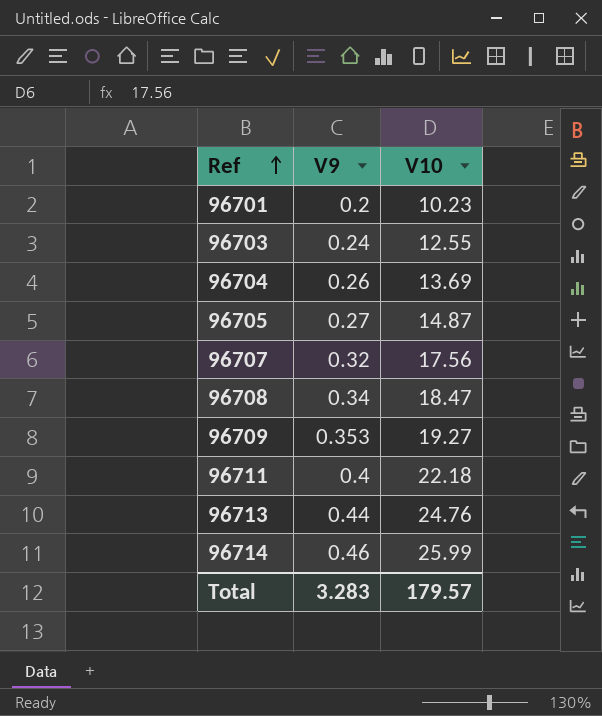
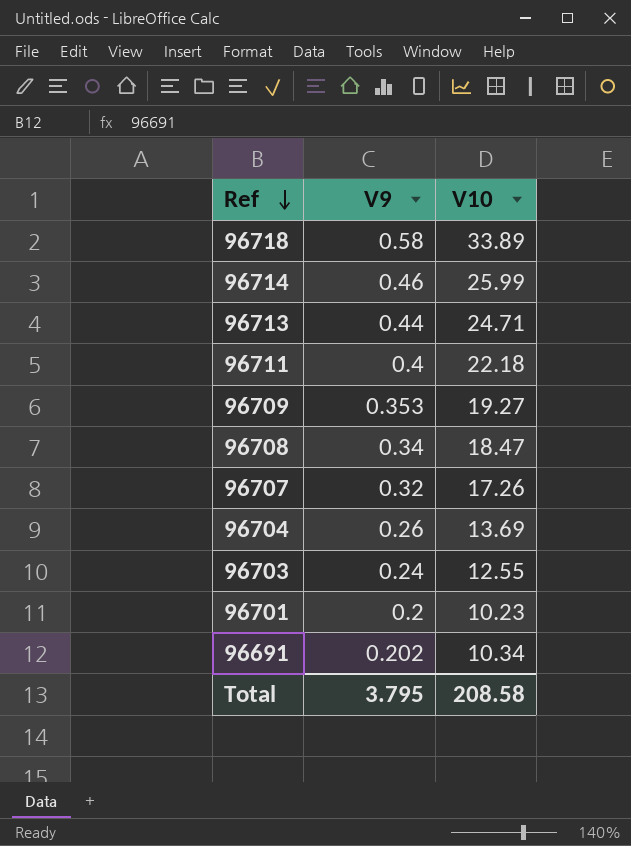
row order: Ref ascending -> Ref descending
row 96705: 0.27 | 14.87 -> none
row 96718: none -> 0.58 | 33.89
96713 | V10: 24.76 -> 24.71
96707 | V10: 17.56 -> 17.26
row 96691: none -> 0.202 | 10.34
Total | V9: 3.283 -> 3.795
Total | V10: 179.57 -> 208.58

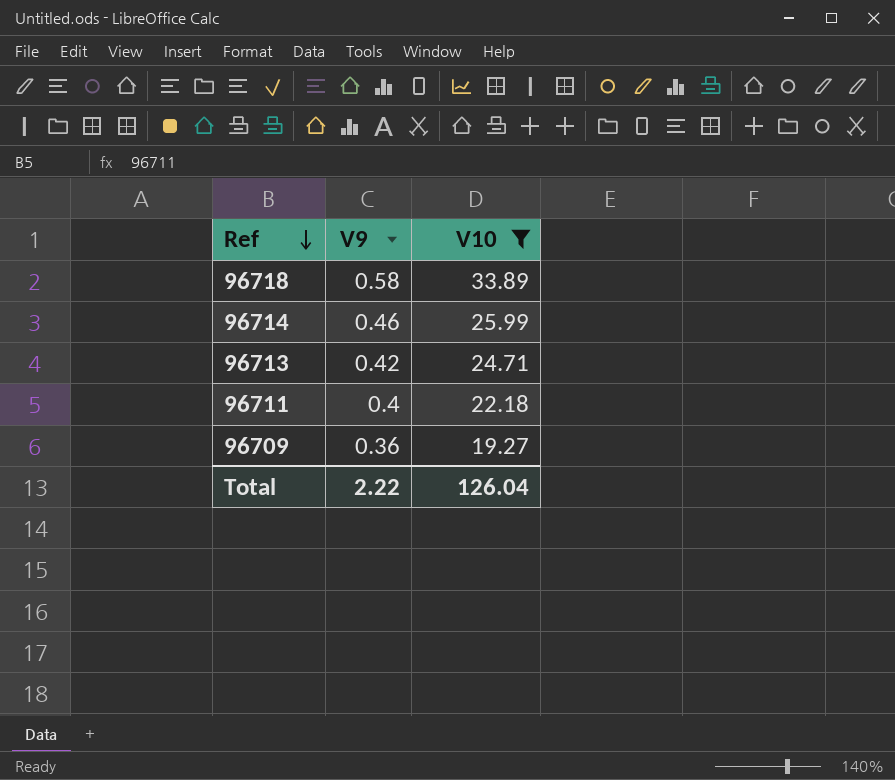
filter: none -> V10 >= 19.27
96713 | V9: 0.44 -> 0.42
96709 | V9: 0.353 -> 0.36
Total | V9: 3.795 -> 2.22
Total | V10: 208.58 -> 126.04

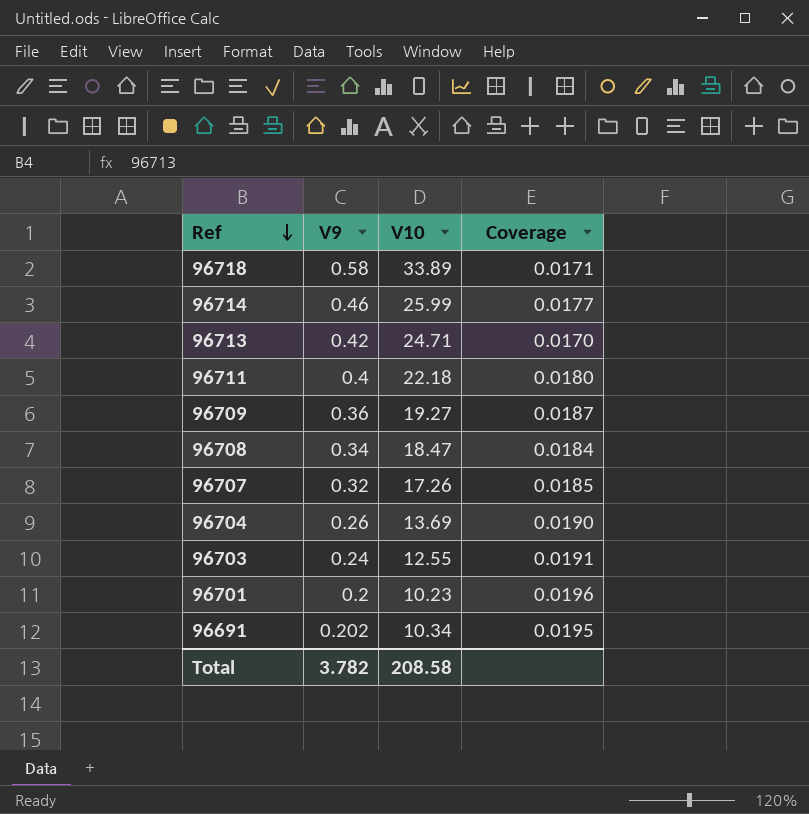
filter: V10 >= 19.27 -> none
column Coverage | formula: none -> [V9] / [V10]
Total | V9: 2.22 -> 3.782
Total | V10: 126.04 -> 208.58

